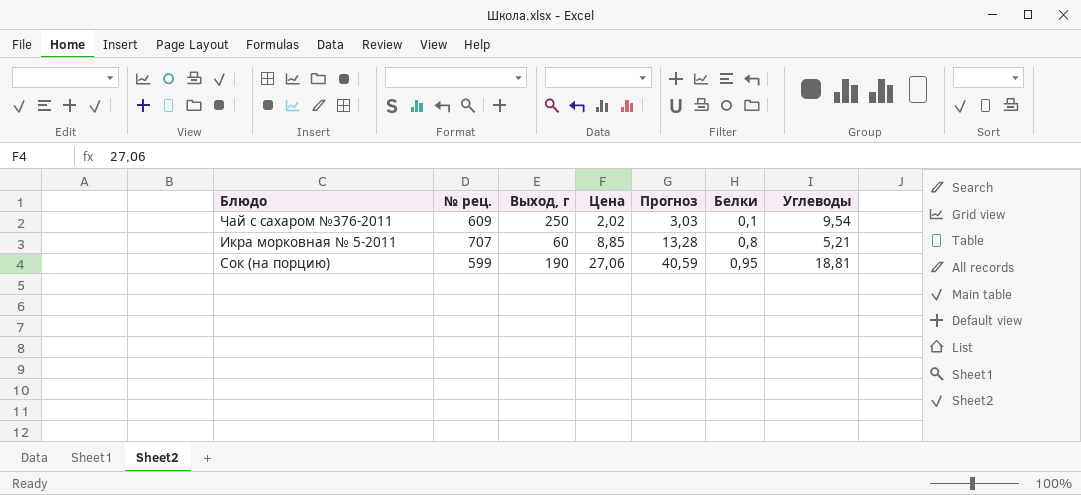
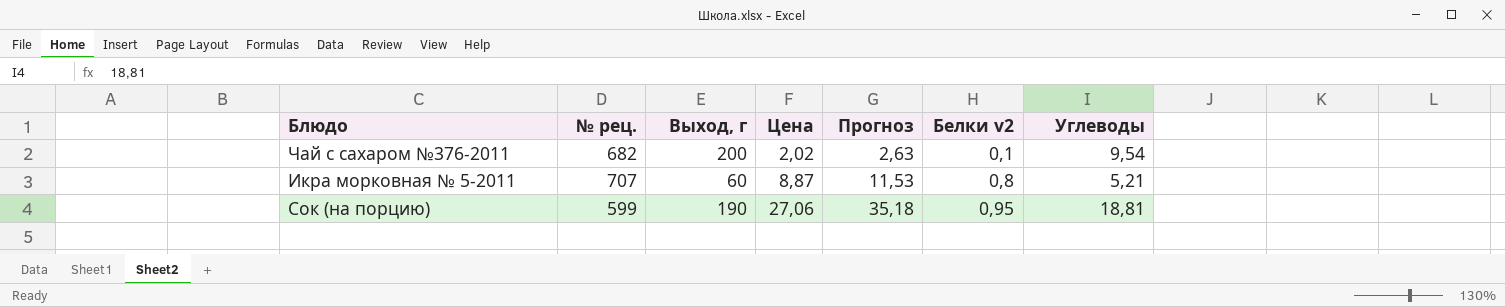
column Прогноз | formula: [Цена] * 1,5 -> [Цена] * 1,3
column name: Белки -> Белки v2
Чай с сахаром №376-2011 | № рец.: 609 -> 682
Чай с сахаром №376-2011 | Выход, г: 250 -> 200
Икра морковная № 5-2011 | Цена: 8,85 -> 8,87

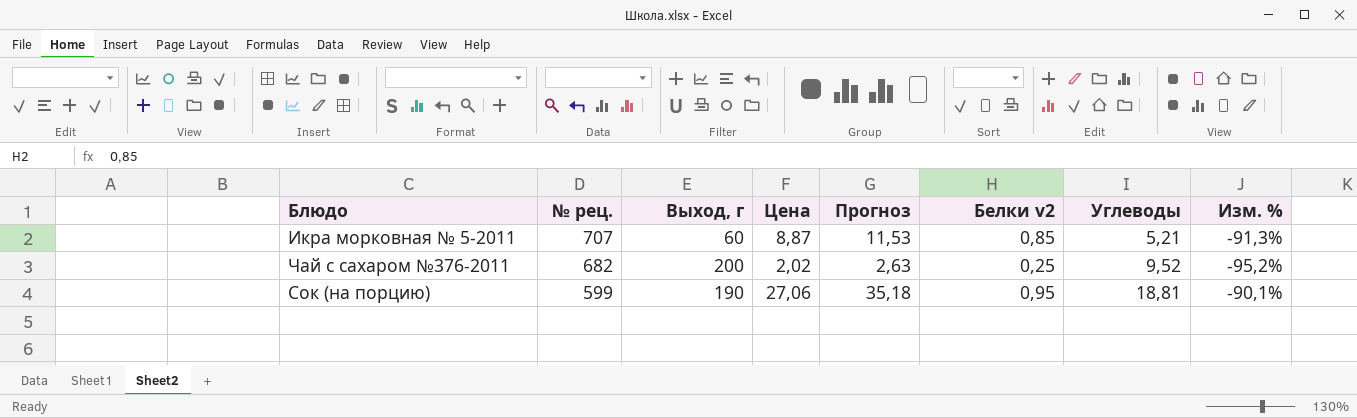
row order: Цена ascending -> № рец. descending
column Изм. % | formula: none -> ([Углеводы] - [Выход, г]) / [Выход, г]
Икра морковная № 5-2011 | Белки v2: 0,8 -> 0,85
Чай с сахаром №376-2011 | Белки v2: 0,1 -> 0,25
Чай с сахаром №376-2011 | Углеводы: 9,54 -> 9,52

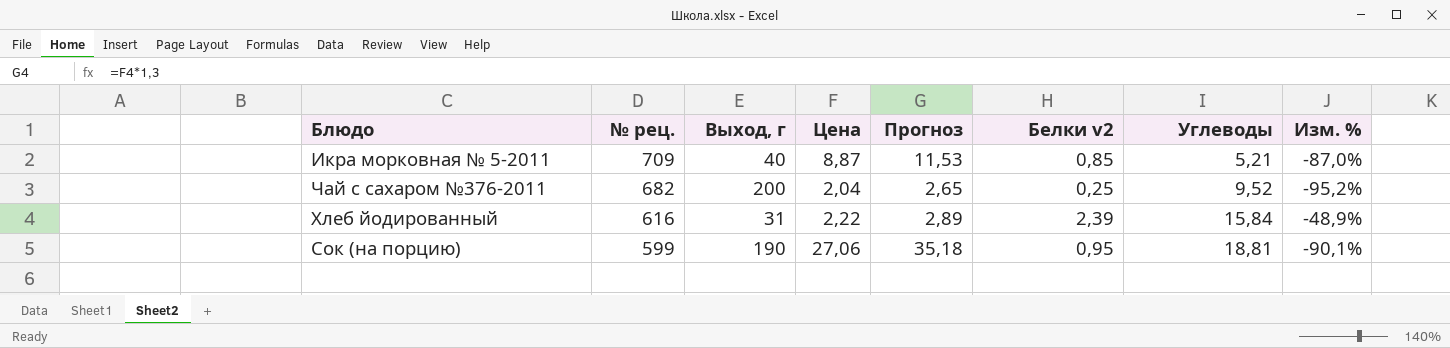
Икра морковная № 5-2011 | № рец.: 707 -> 709
Икра морковная № 5-2011 | Выход, г: 60 -> 40
Икра морковная № 5-2011 | Изм. %: -91,3% -> -87,0%
Чай с сахаром №376-2011 | Цена: 2,02 -> 2,04
Чай с сахаром №376-2011 | Прогноз: 2,63 -> 2,65
row Хлеб йодированный: none -> 616 | 31 | 2,22 | 2,89 | 2,39 | 15,84 | -48,9%

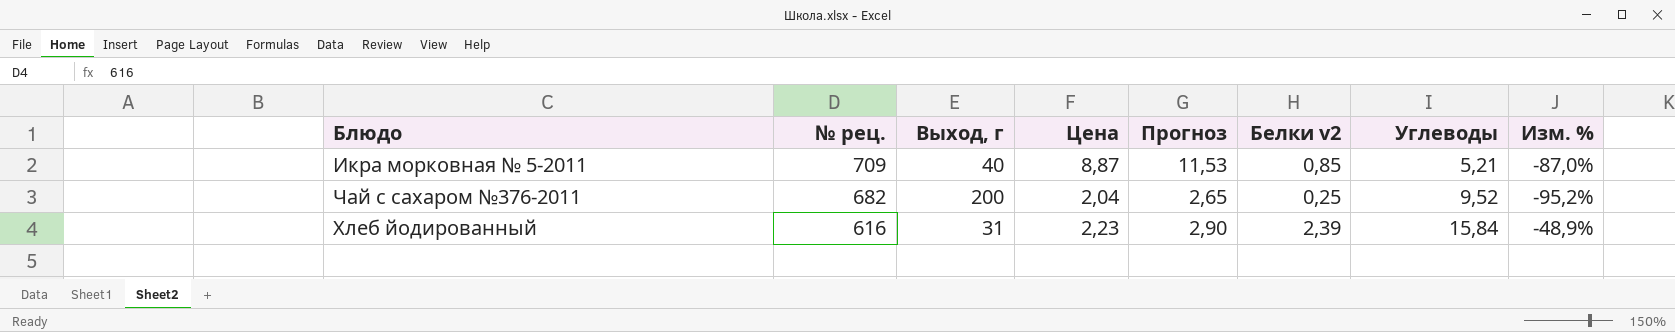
row Сок (на порцию): 599 | 190 | 27,06 | 35,18 | 0,95 | 18,81 | -90,1% -> none
Хлеб йодированный | Цена: 2,22 -> 2,23
Хлеб йодированный | Прогноз: 2,89 -> 2,90

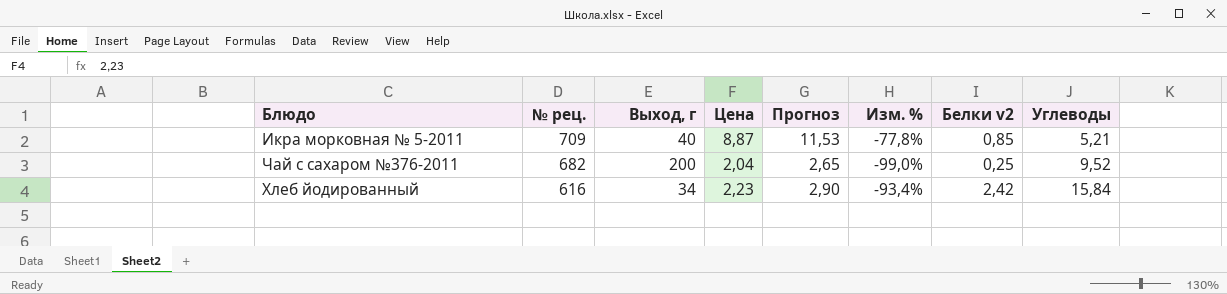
column Изм. % | formula: ([Углеводы] - [Выход, г]) / [Выход, г] -> ([Цена] - [Выход, г]) / [Выход, г]
column Изм. % | position: 8 -> 6
Хлеб йодированный | Выход, г: 31 -> 34
Хлеб йодированный | Белки v2: 2,39 -> 2,42

